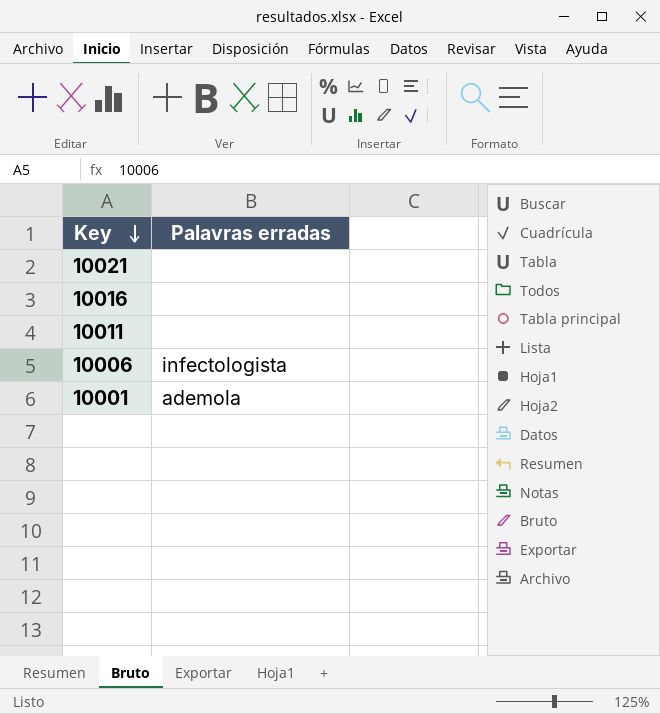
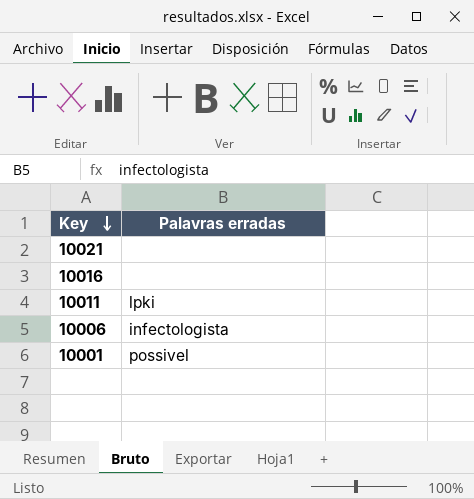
10011 | Palavras erradas: none -> lpki
10001 | Palavras erradas: ademola -> possivel

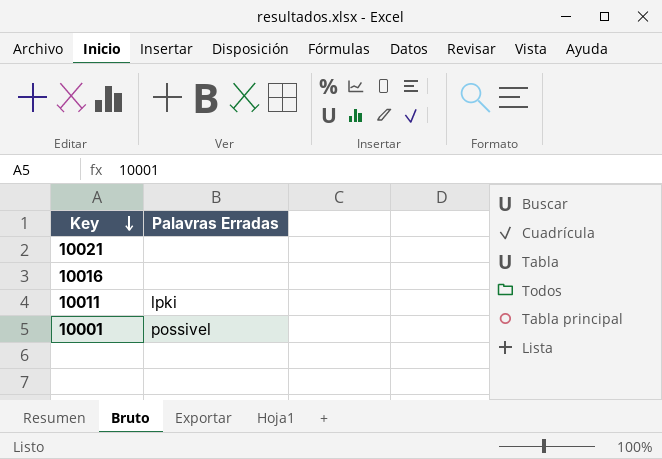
column name: Palavras erradas -> Palavras Erradas
row 10006: infectologista -> none

